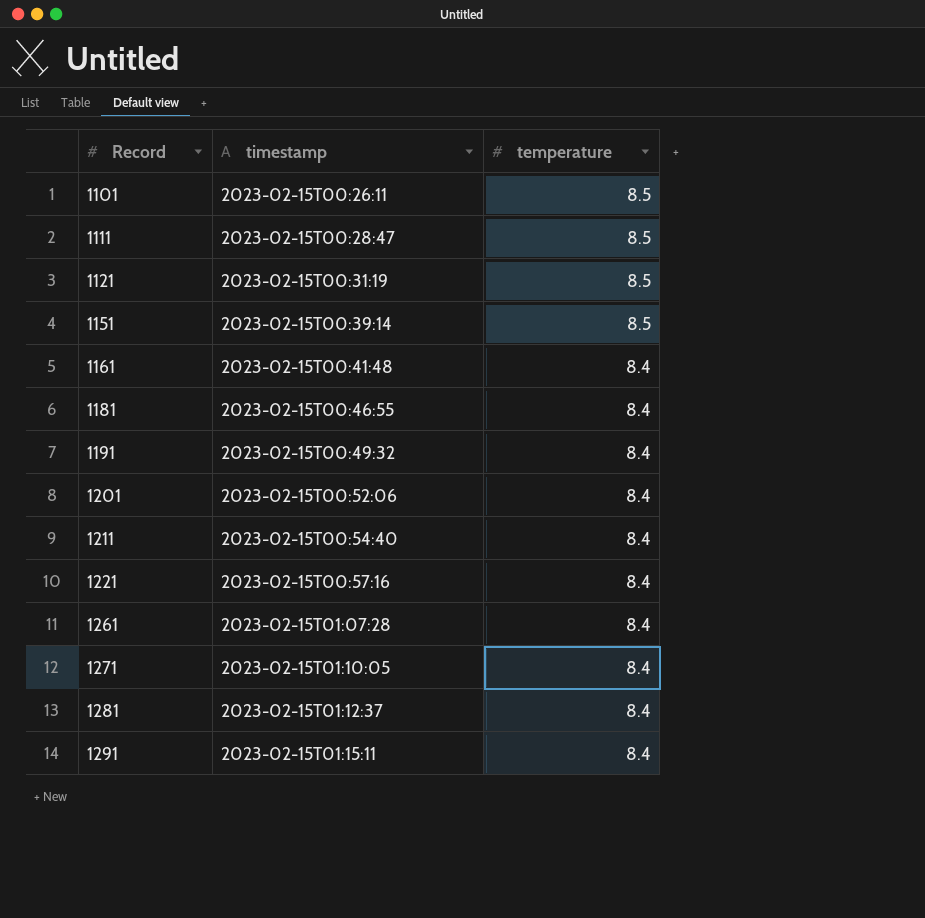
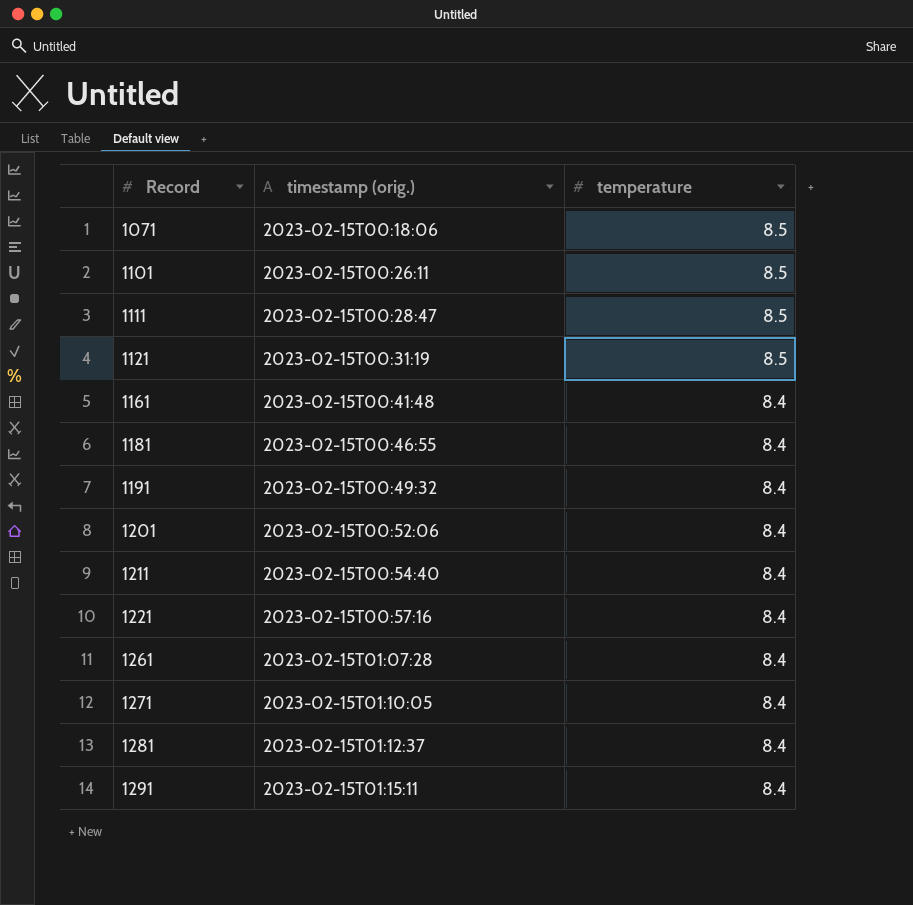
column name: timestamp -> timestamp (orig.)
row 1151: 2023-02-15T00:39:14 | 8.5 -> none
row 1071: none -> 2023-02-15T00:18:06 | 8.5

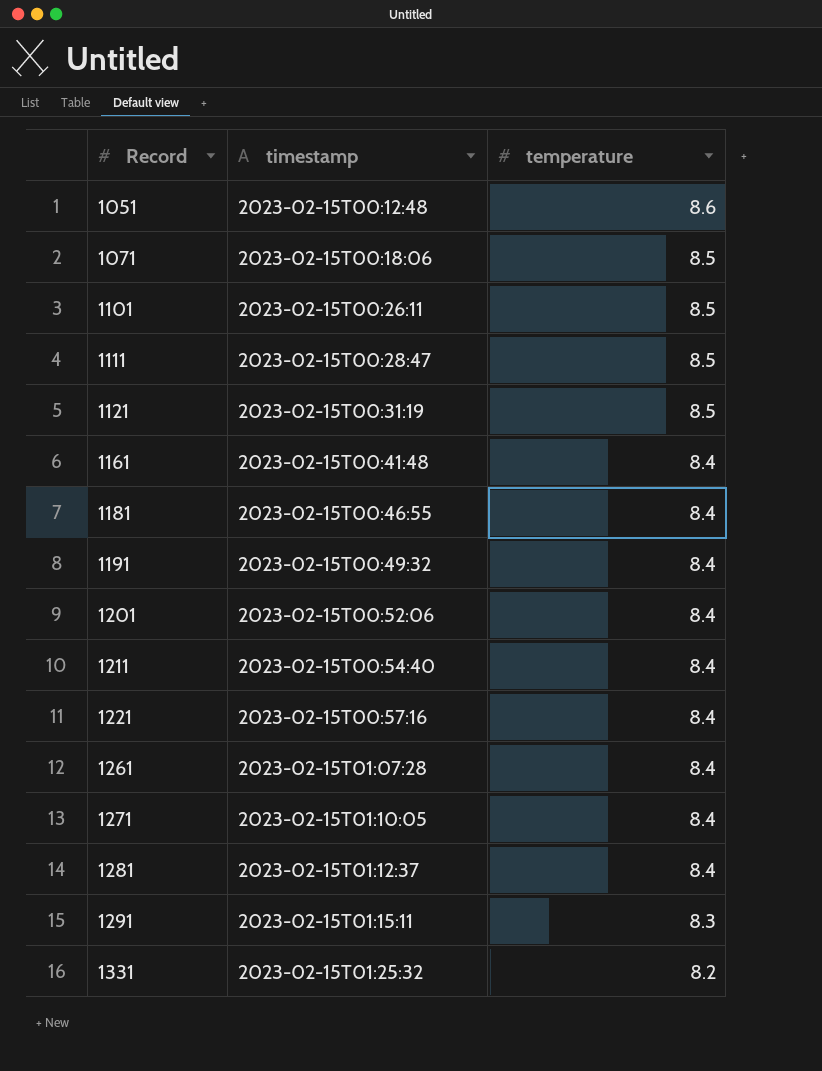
column name: timestamp (orig.) -> timestamp
row 1051: none -> 2023-02-15T00:12:48 | 8.6
1291 | temperature: 8.4 -> 8.3
row 1331: none -> 2023-02-15T01:25:32 | 8.2

